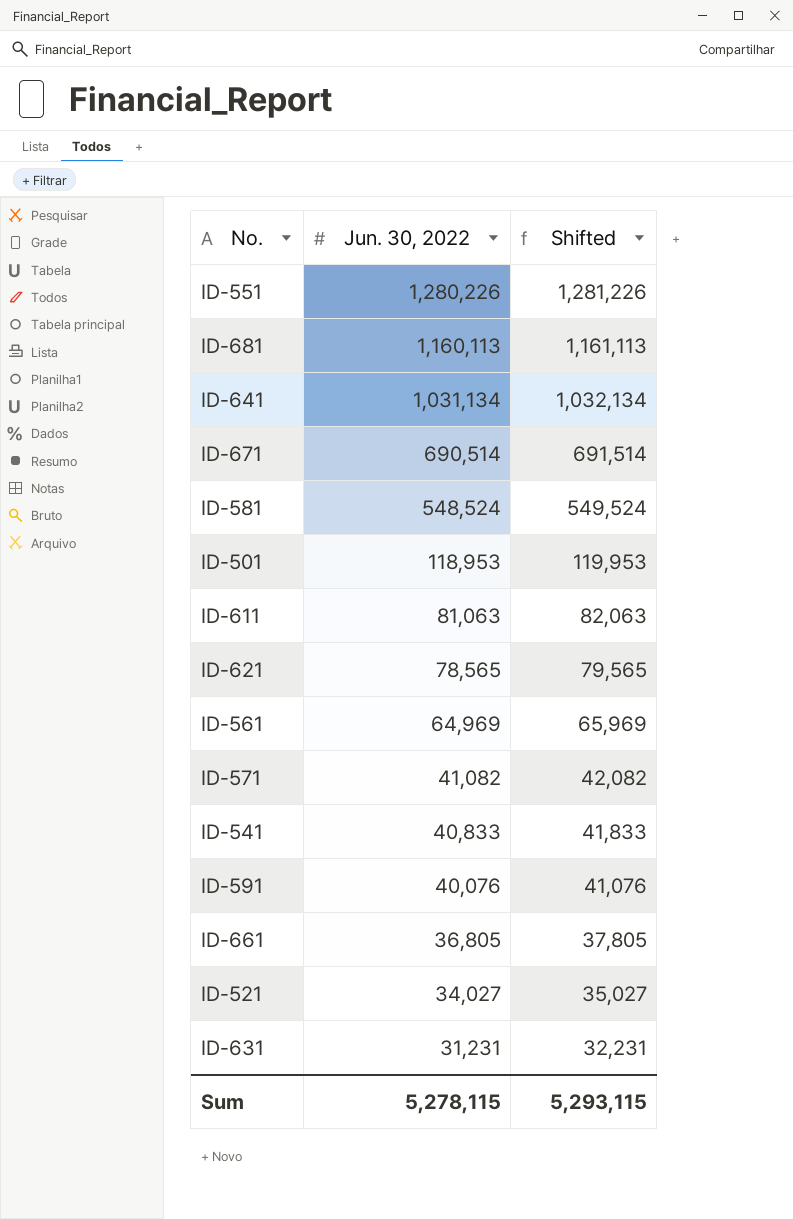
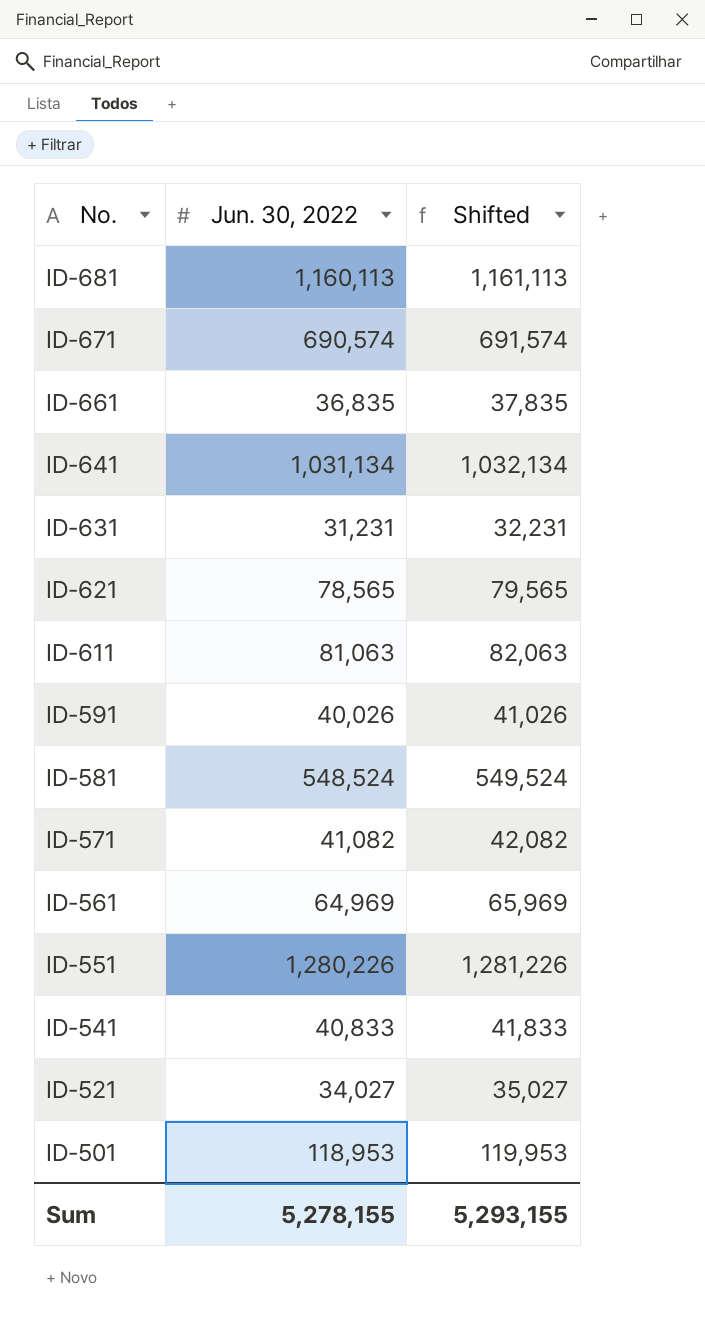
row order: Jun. 30, 2022 descending -> No. descending
ID-671 | Jun. 30, 2022: 690,514 -> 690,574
ID-671 | Shifted: 691,514 -> 691,574
ID-661 | Jun. 30, 2022: 36,805 -> 36,835
ID-661 | Shifted: 37,805 -> 37,835
ID-591 | Jun. 30, 2022: 40,076 -> 40,026
ID-591 | Shifted: 41,076 -> 41,026
Sum | Jun. 30, 2022: 5,278,115 -> 5,278,155
Sum | Shifted: 5,293,115 -> 5,293,155

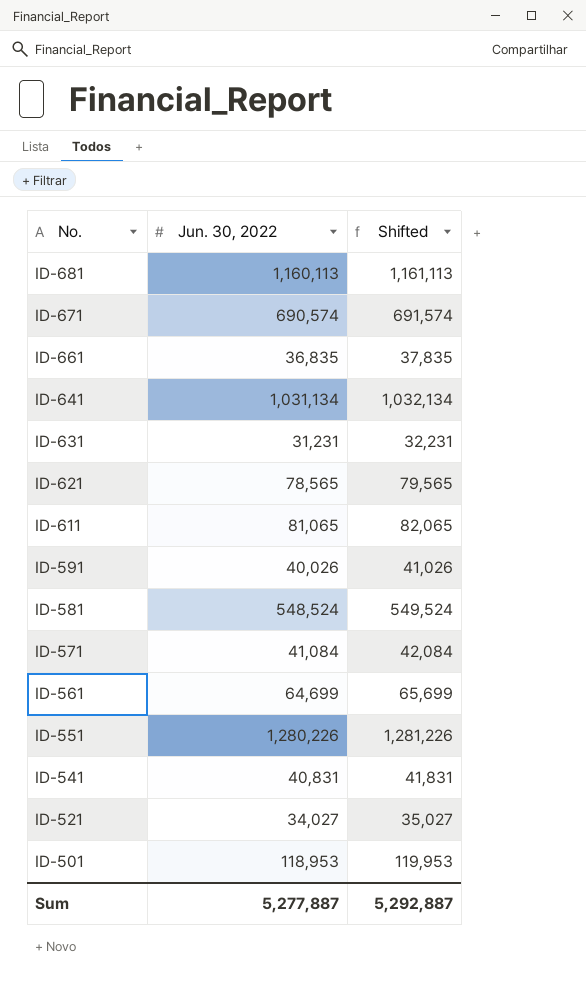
ID-611 | Jun. 30, 2022: 81,063 -> 81,065
ID-611 | Shifted: 82,063 -> 82,065
ID-571 | Jun. 30, 2022: 41,082 -> 41,084
ID-571 | Shifted: 42,082 -> 42,084
ID-561 | Jun. 30, 2022: 64,969 -> 64,699
ID-561 | Shifted: 65,969 -> 65,699
ID-541 | Jun. 30, 2022: 40,833 -> 40,831
ID-541 | Shifted: 41,833 -> 41,831
Sum | Jun. 30, 2022: 5,278,155 -> 5,277,887
Sum | Shifted: 5,293,155 -> 5,292,887

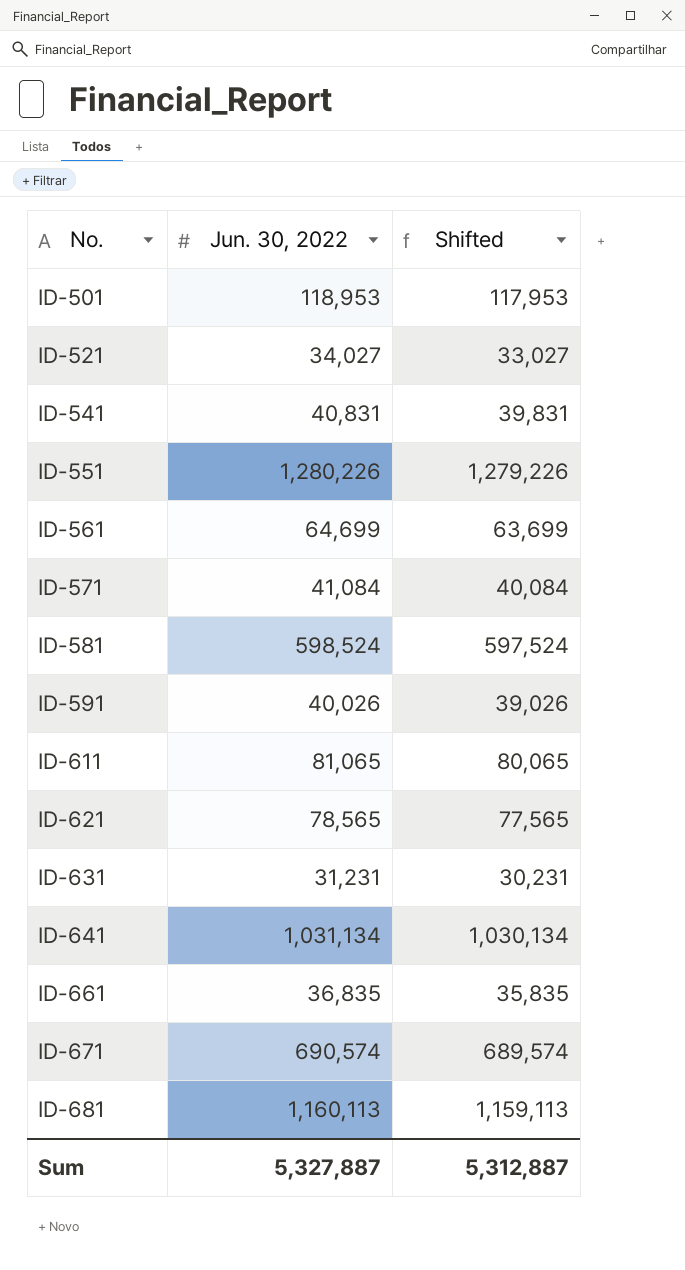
row order: No. descending -> No. ascending
column Shifted | formula: [Jun. 30, 2022] + 1000 -> [Jun. 30, 2022] - 1000
ID-581 | Jun. 30, 2022: 548,524 -> 598,524
Sum | Jun. 30, 2022: 5,277,887 -> 5,327,887
Sum | Shifted: 5,292,887 -> 5,312,887

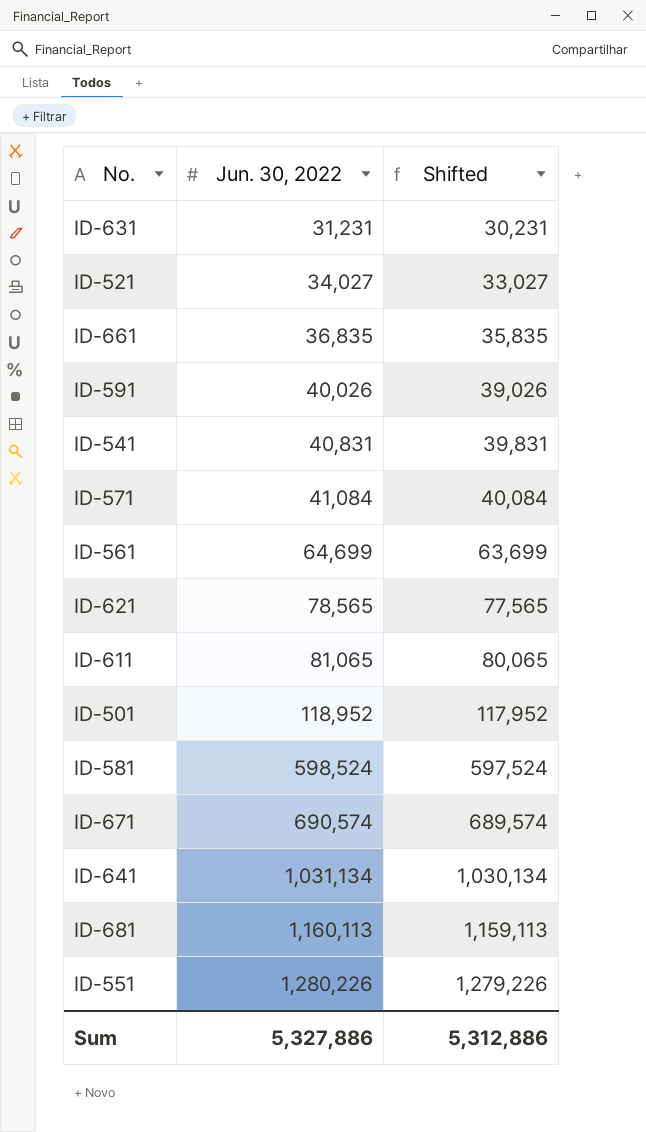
row order: No. ascending -> Jun. 30, 2022 ascending
ID-501 | Jun. 30, 2022: 118,953 -> 118,952
ID-501 | Shifted: 117,953 -> 117,952
Sum | Jun. 30, 2022: 5,327,887 -> 5,327,886
Sum | Shifted: 5,312,887 -> 5,312,886

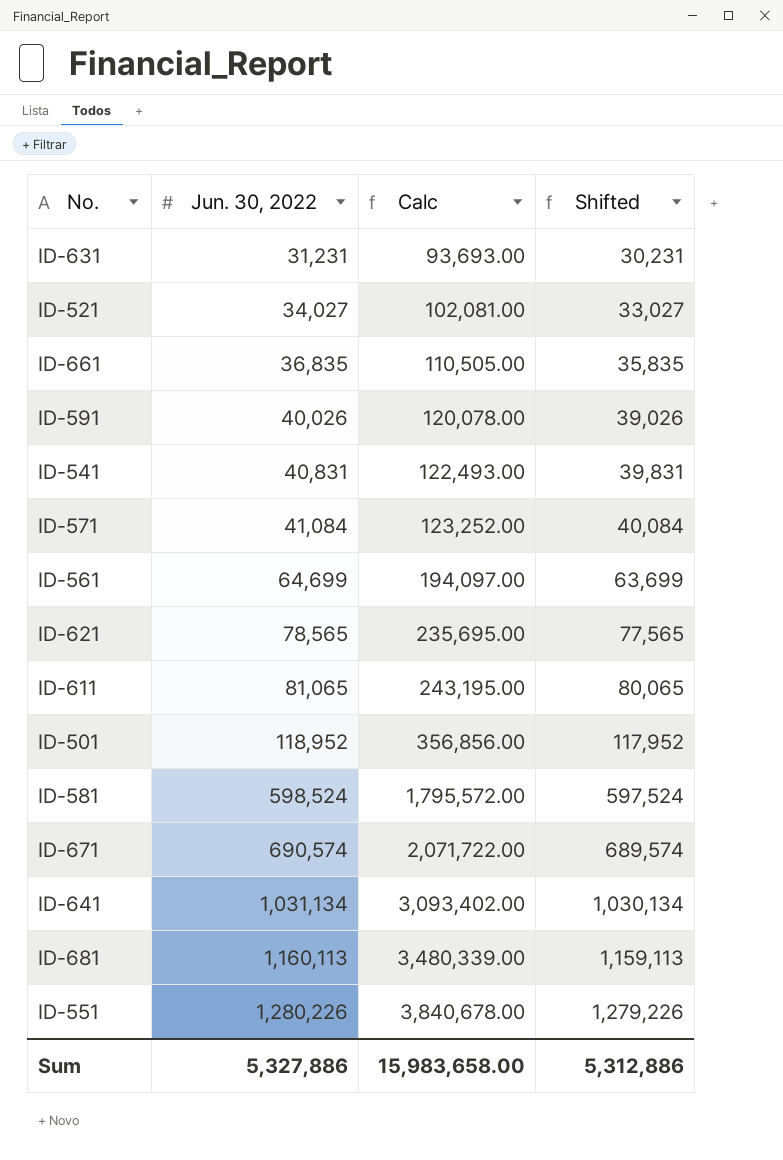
column Calc | formula: none -> [Jun. 30, 2022] * 3

